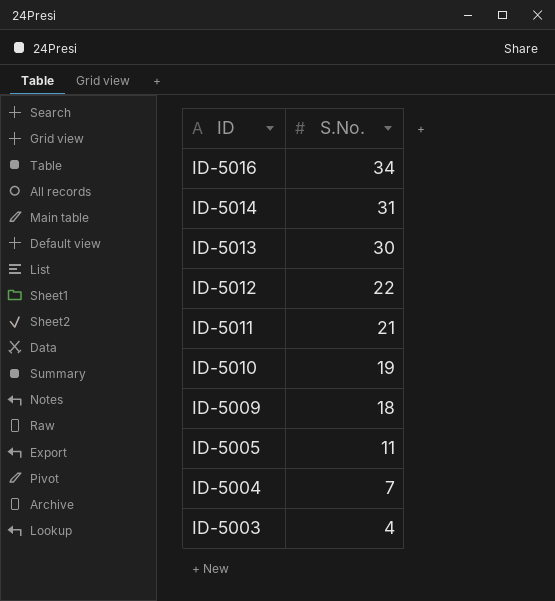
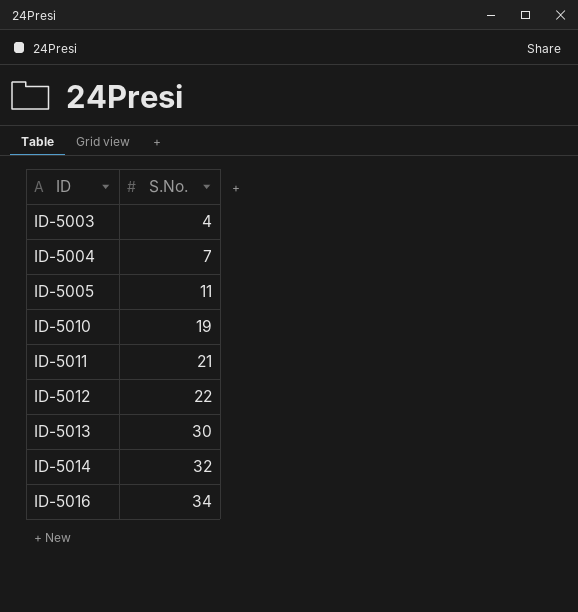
row order: ID descending -> ID ascending
row ID-5009: 18 -> none
ID-5014 | S.No.: 31 -> 32

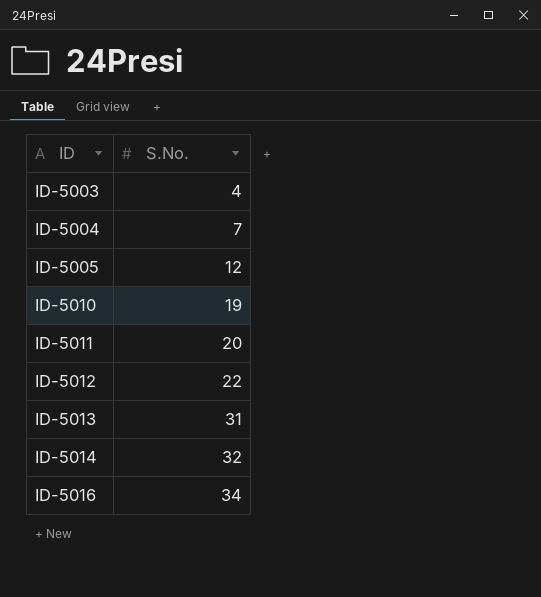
ID-5005 | S.No.: 11 -> 12
ID-5011 | S.No.: 21 -> 20
ID-5013 | S.No.: 30 -> 31

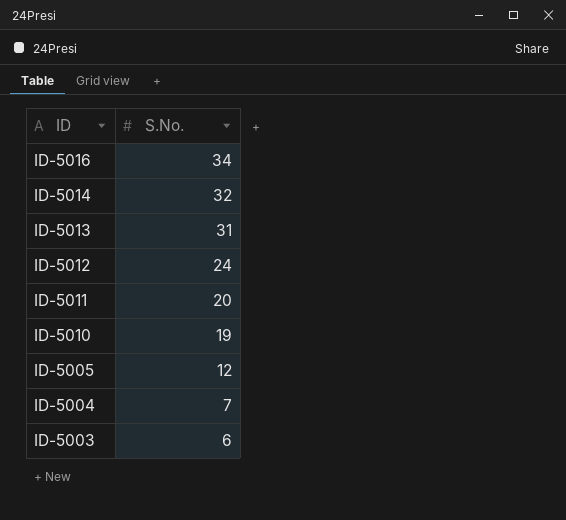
row order: ID ascending -> ID descending
ID-5012 | S.No.: 22 -> 24
ID-5003 | S.No.: 4 -> 6

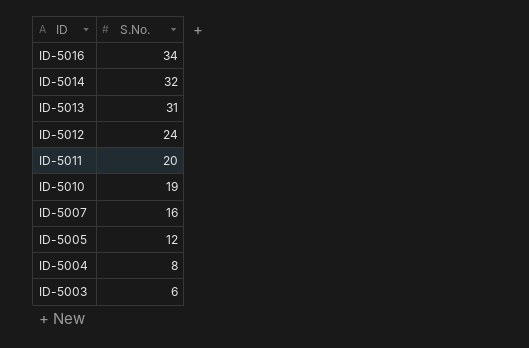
row ID-5007: none -> 16
ID-5004 | S.No.: 7 -> 8

